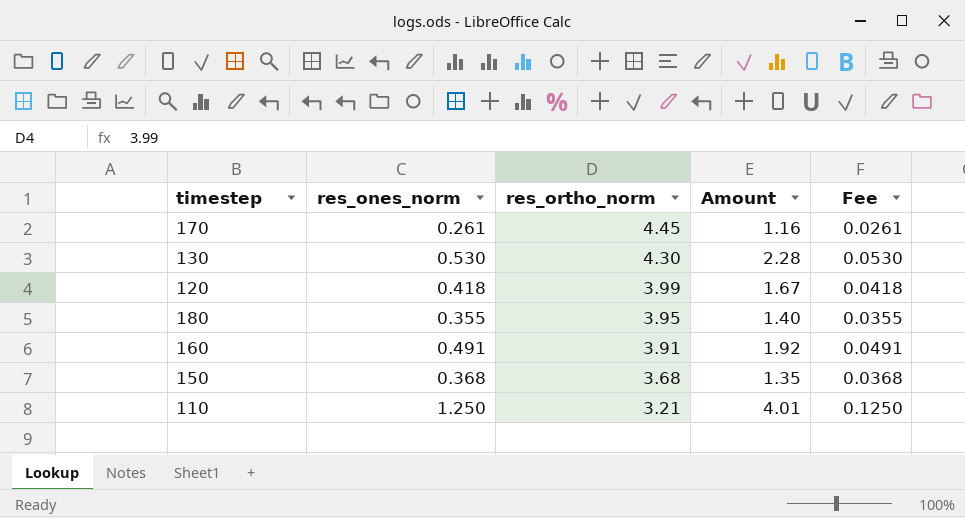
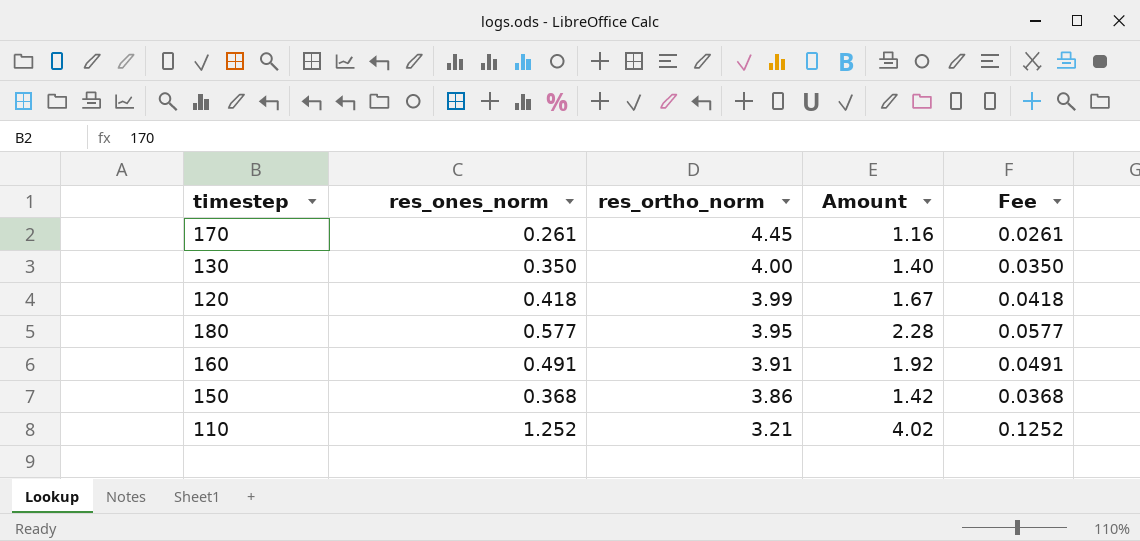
130 | res_ones_norm: 0.530 -> 0.350
130 | res_ortho_norm: 4.30 -> 4.00
130 | Amount: 2.28 -> 1.40
130 | Fee: 0.0530 -> 0.0350
180 | res_ones_norm: 0.355 -> 0.577
180 | Amount: 1.40 -> 2.28
180 | Fee: 0.0355 -> 0.0577
150 | res_ortho_norm: 3.68 -> 3.86
150 | Amount: 1.35 -> 1.42
110 | res_ones_norm: 1.250 -> 1.252
110 | Amount: 4.01 -> 4.02
110 | Fee: 0.1250 -> 0.1252

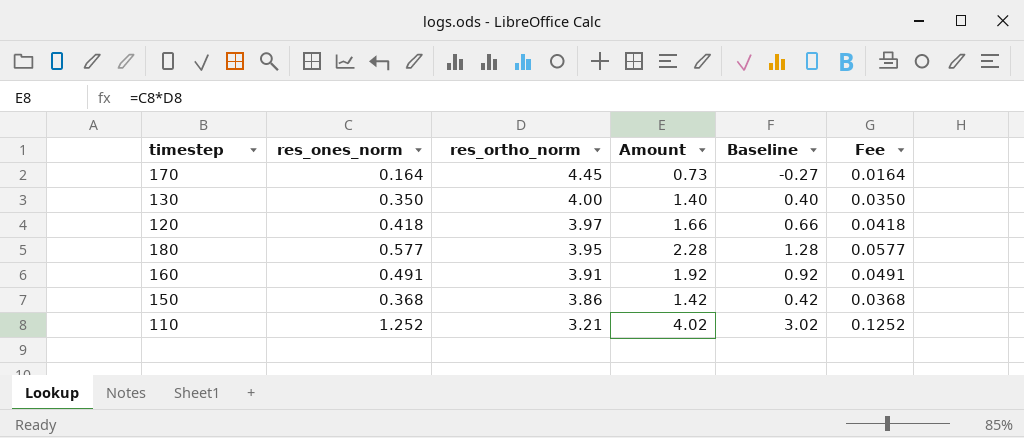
column Baseline | formula: none -> [Amount] - 1
170 | res_ones_norm: 0.261 -> 0.164
170 | Amount: 1.16 -> 0.73
170 | Fee: 0.0261 -> 0.0164
120 | res_ortho_norm: 3.99 -> 3.97
120 | Amount: 1.67 -> 1.66

